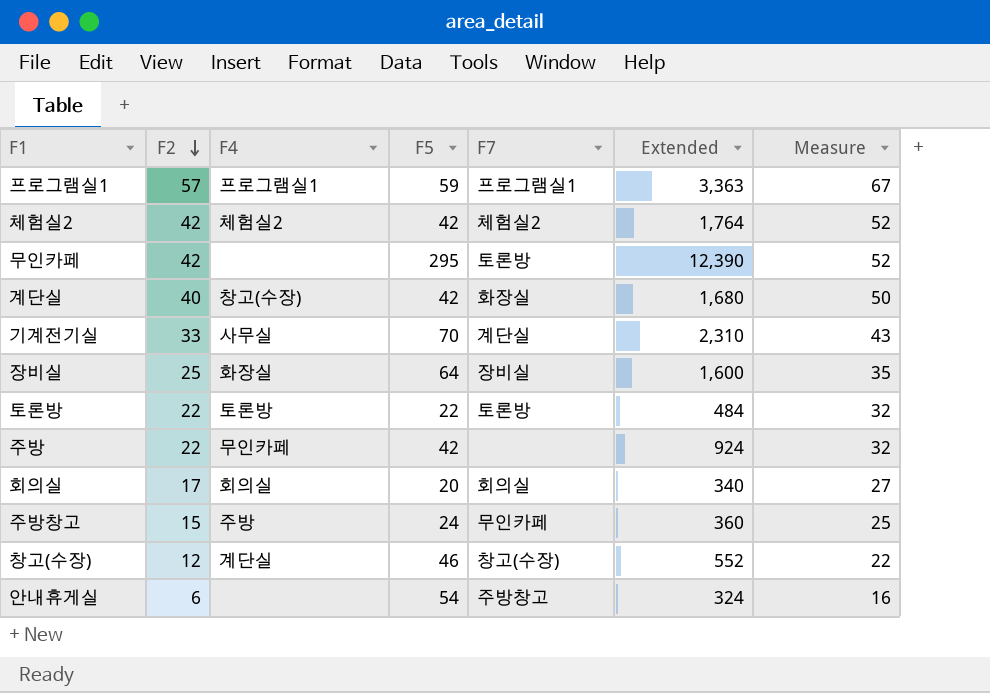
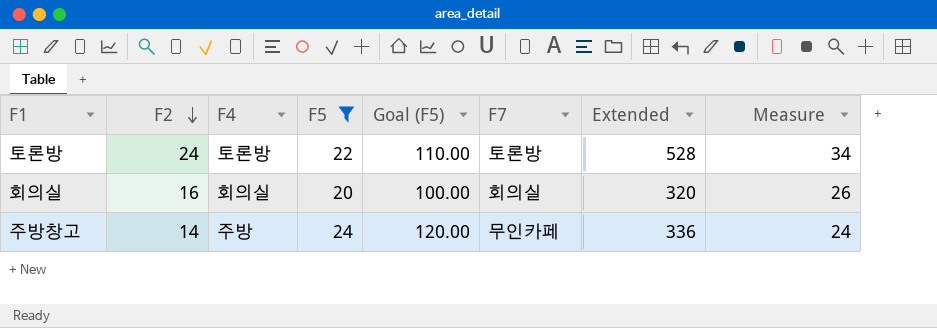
filter: none -> F5 <= 24
column Goal (F5) | formula: none -> [F5] * 5
토론방 | F2: 22 -> 24
토론방 | Extended: 484 -> 528
토론방 | Measure: 32 -> 34
회의실 | F2: 17 -> 16
회의실 | Extended: 340 -> 320
회의실 | Measure: 27 -> 26
주방창고 | F2: 15 -> 14
주방창고 | Extended: 360 -> 336
주방창고 | Measure: 25 -> 24

